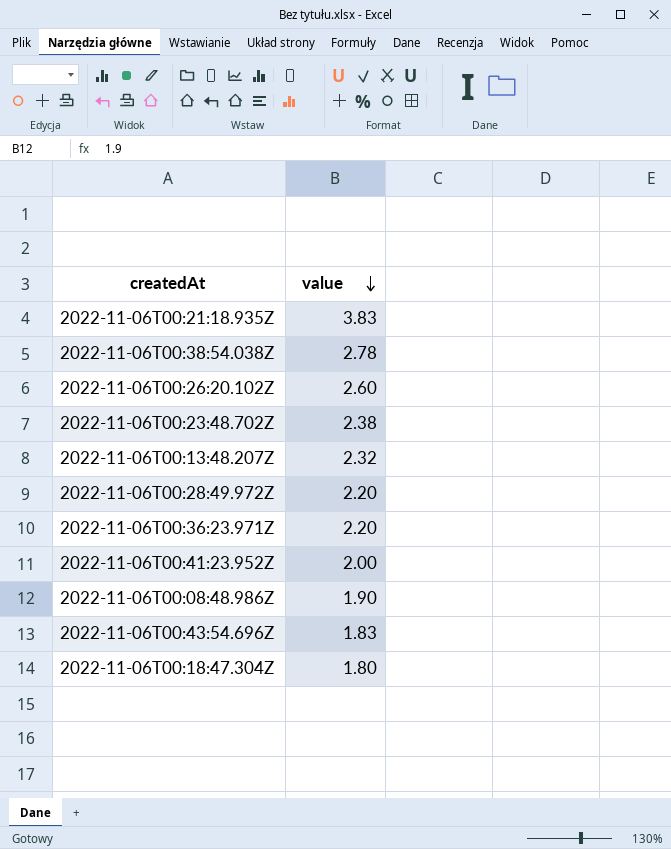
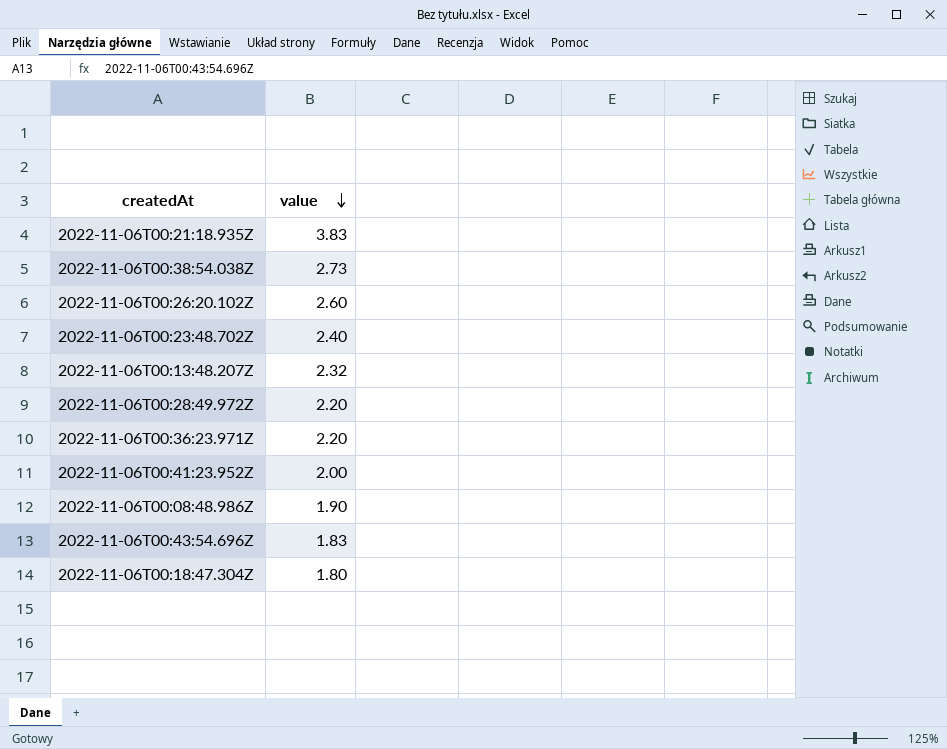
2022-11-06T00:38:54.038Z | value: 2.78 -> 2.73
2022-11-06T00:23:48.702Z | value: 2.38 -> 2.40

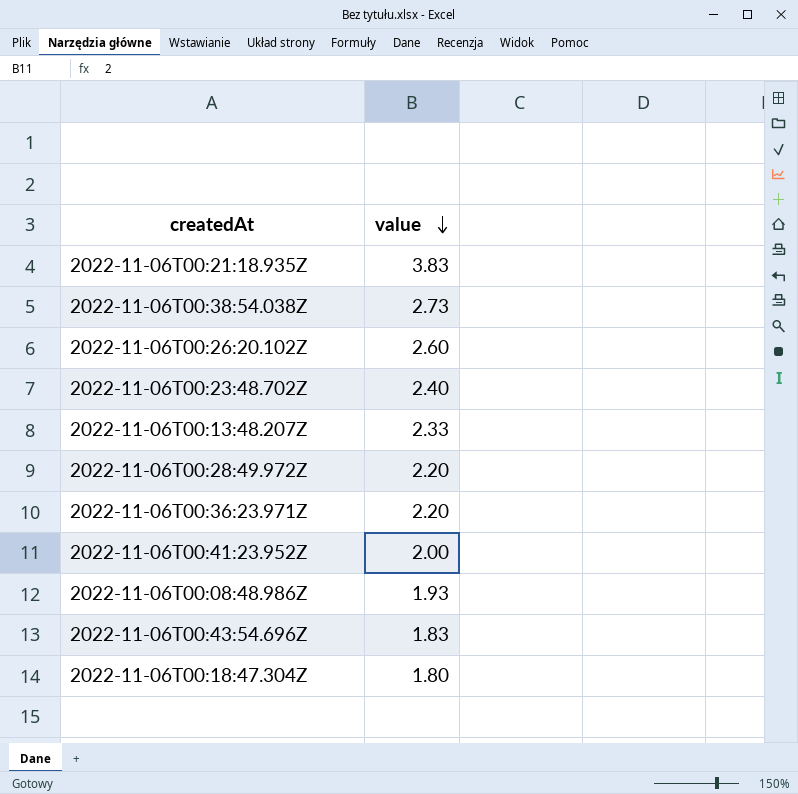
2022-11-06T00:13:48.207Z | value: 2.32 -> 2.33
2022-11-06T00:08:48.986Z | value: 1.90 -> 1.93

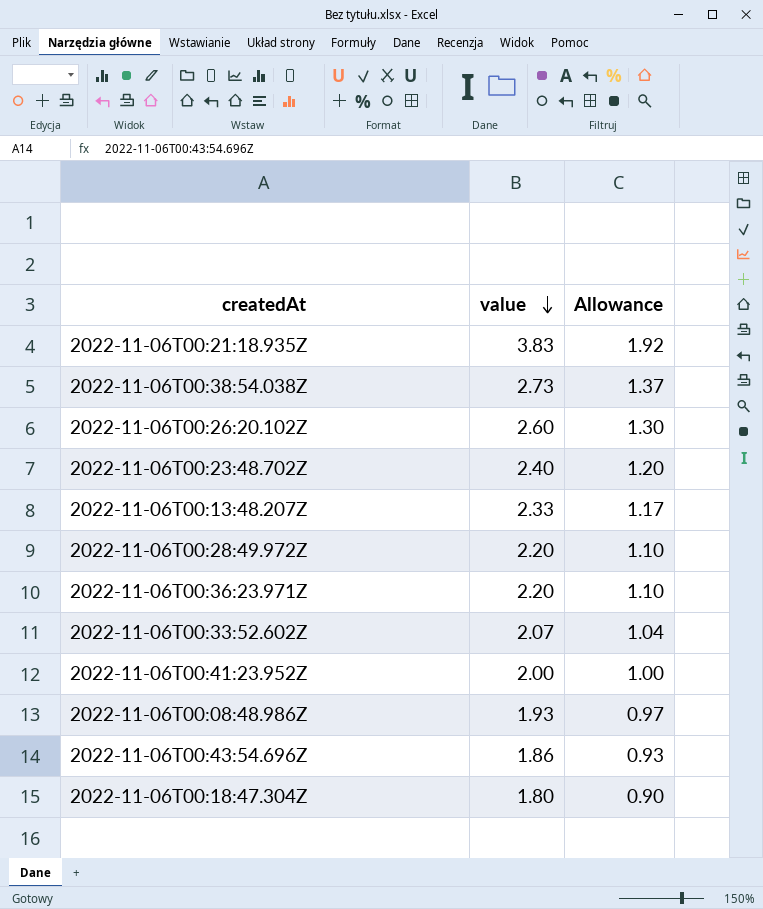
column Allowance | formula: none -> [value] * 0.5
row 2022-11-06T00:33:52.602Z: none -> 2.07 | 1.04
2022-11-06T00:43:54.696Z | value: 1.83 -> 1.86

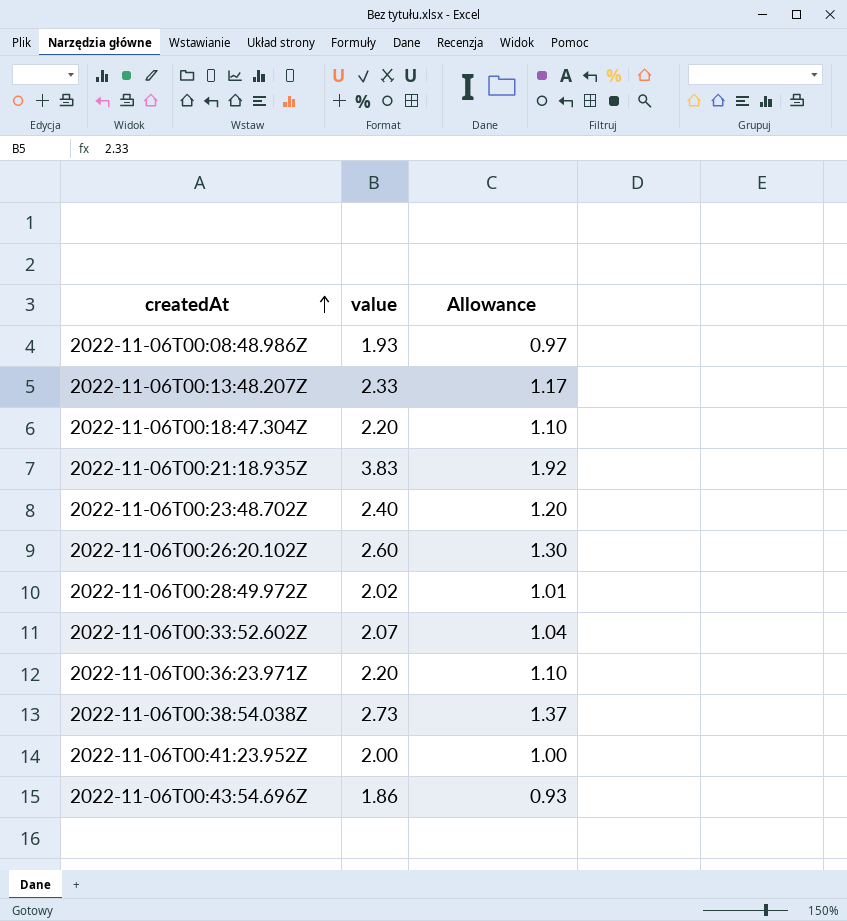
row order: value descending -> createdAt ascending
2022-11-06T00:18:47.304Z | value: 1.80 -> 2.20
2022-11-06T00:18:47.304Z | Allowance: 0.90 -> 1.10
2022-11-06T00:28:49.972Z | value: 2.20 -> 2.02
2022-11-06T00:28:49.972Z | Allowance: 1.10 -> 1.01

